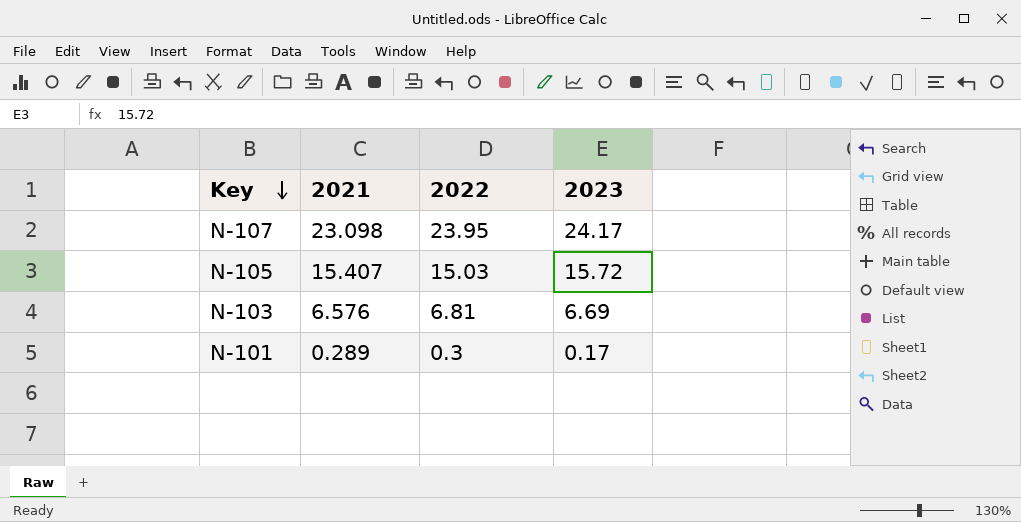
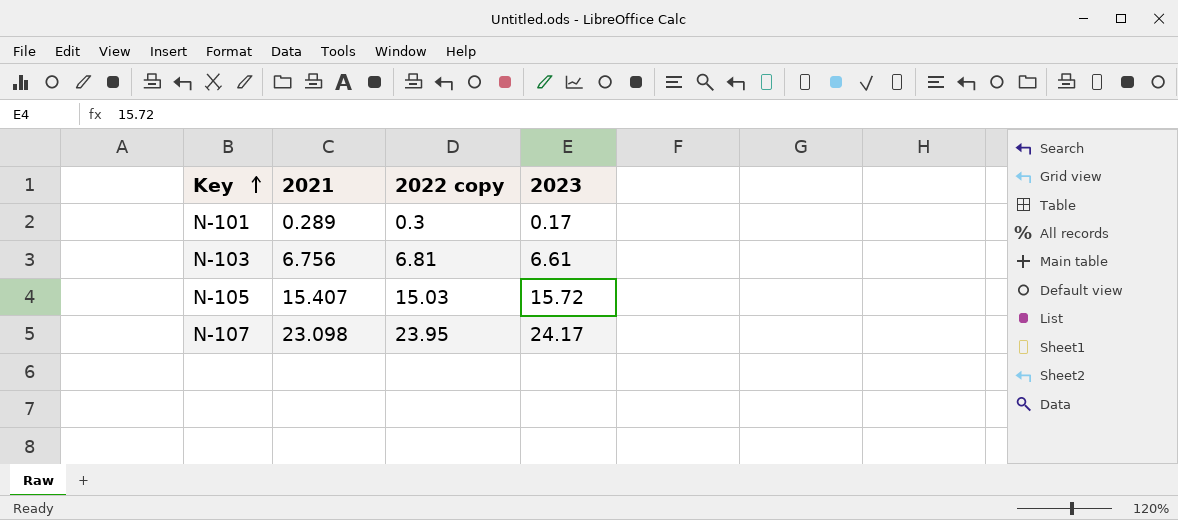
row order: Key descending -> Key ascending
column name: 2022 -> 2022 copy
N-103 | 2021: 6.576 -> 6.756
N-103 | 2023: 6.69 -> 6.61

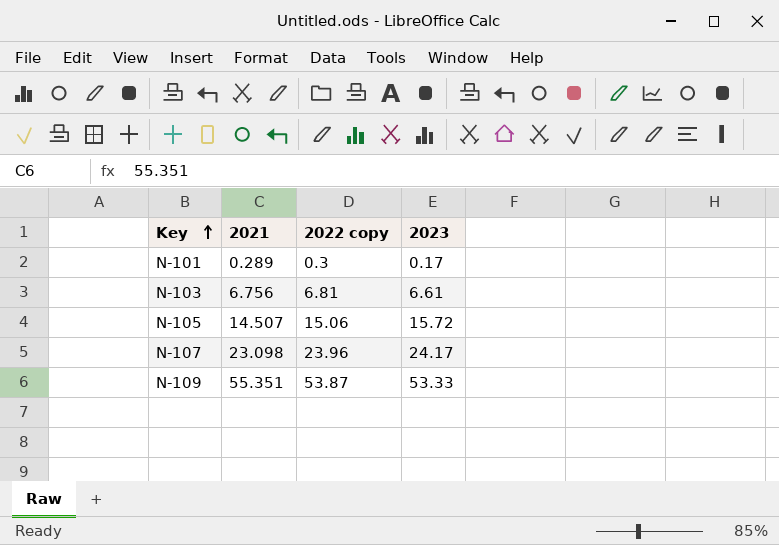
N-105 | 2021: 15.407 -> 14.507
N-105 | 2022 copy: 15.03 -> 15.06
N-107 | 2022 copy: 23.95 -> 23.96
row N-109: none -> 55.351 | 53.87 | 53.33

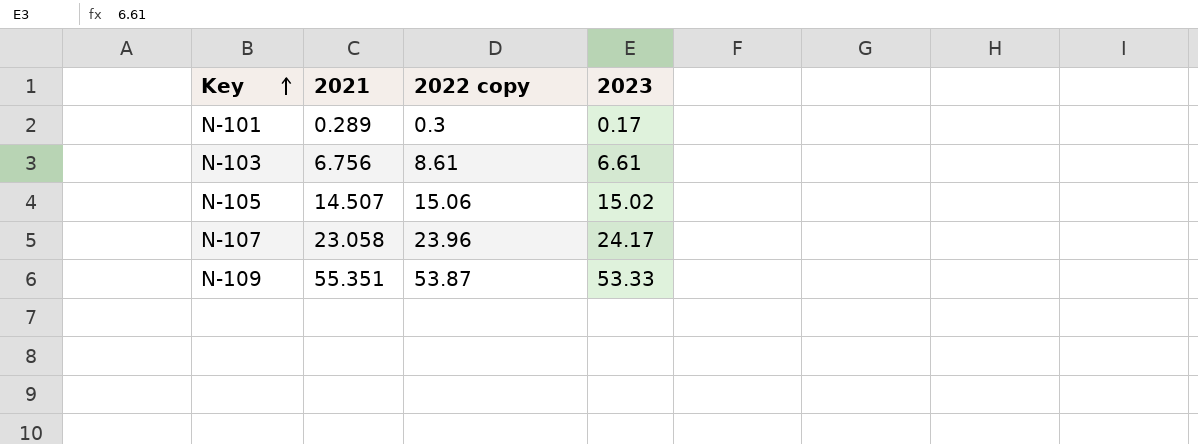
N-103 | 2022 copy: 6.81 -> 8.61
N-105 | 2023: 15.72 -> 15.02
N-107 | 2021: 23.098 -> 23.058

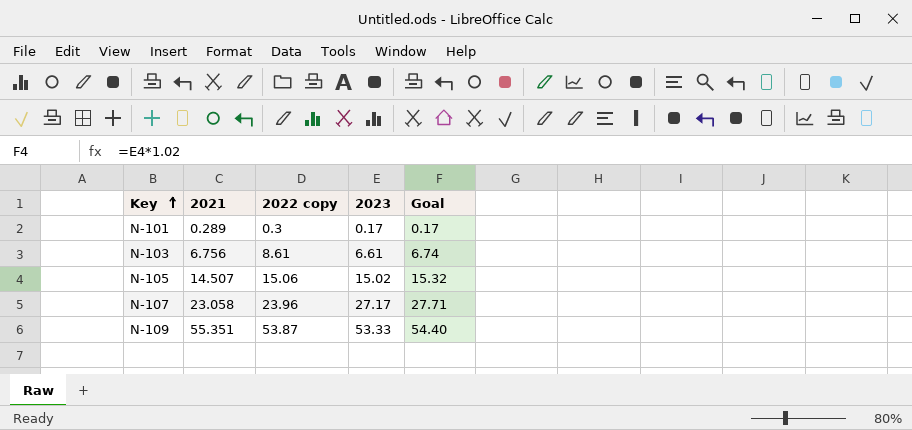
column Goal | formula: none -> [2023] * 1.02
N-107 | 2023: 24.17 -> 27.17

